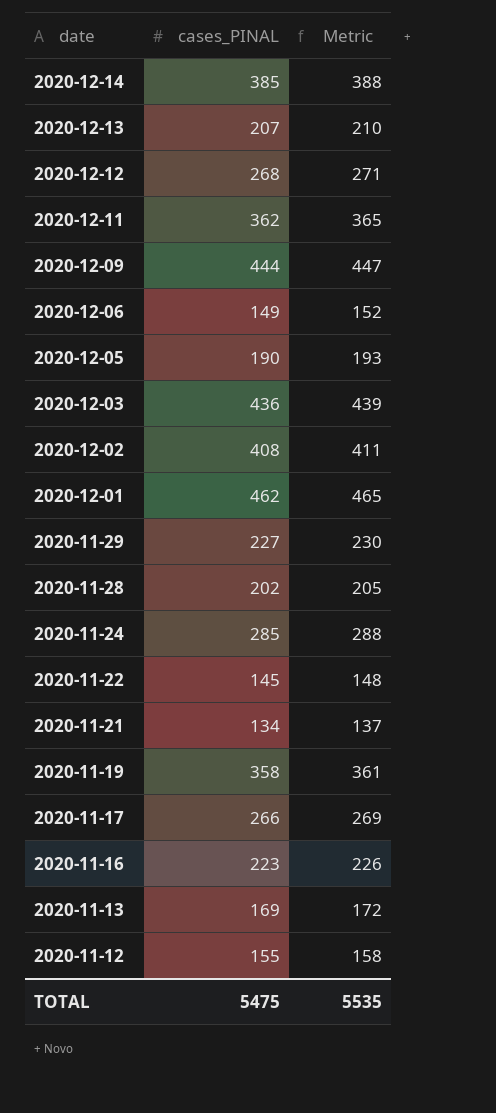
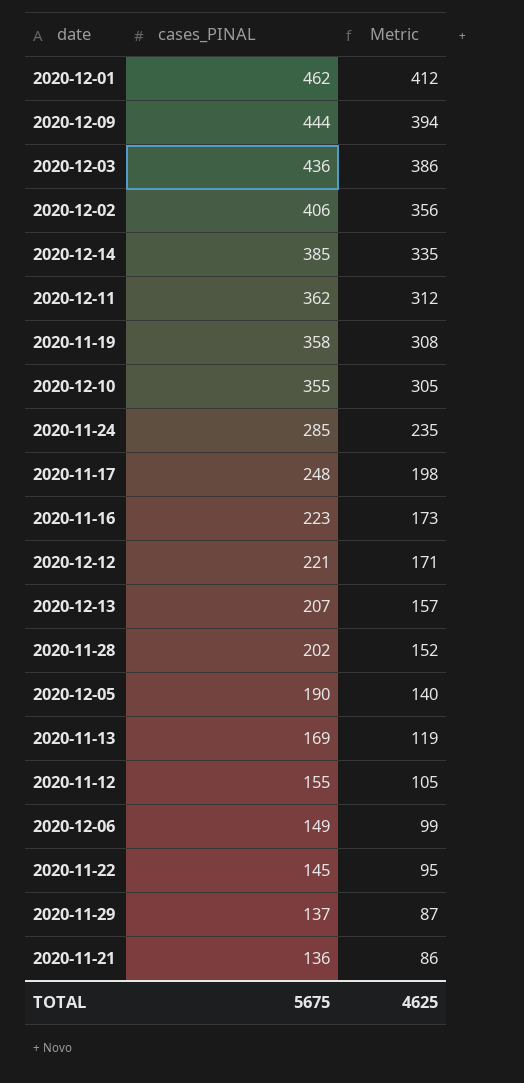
row order: date descending -> cases_PINAL descending
column Metric | formula: [cases_PINAL] + 3 -> [cases_PINAL] - 50
2020-12-02 | cases_PINAL: 408 -> 406
row 2020-12-10: none -> 355 | 305
2020-11-17 | cases_PINAL: 266 -> 248
2020-12-12 | cases_PINAL: 268 -> 221
2020-11-29 | cases_PINAL: 227 -> 137
2020-11-21 | cases_PINAL: 134 -> 136
TOTAL | cases_PINAL: 5475 -> 5675
TOTAL | Metric: 5535 -> 4625

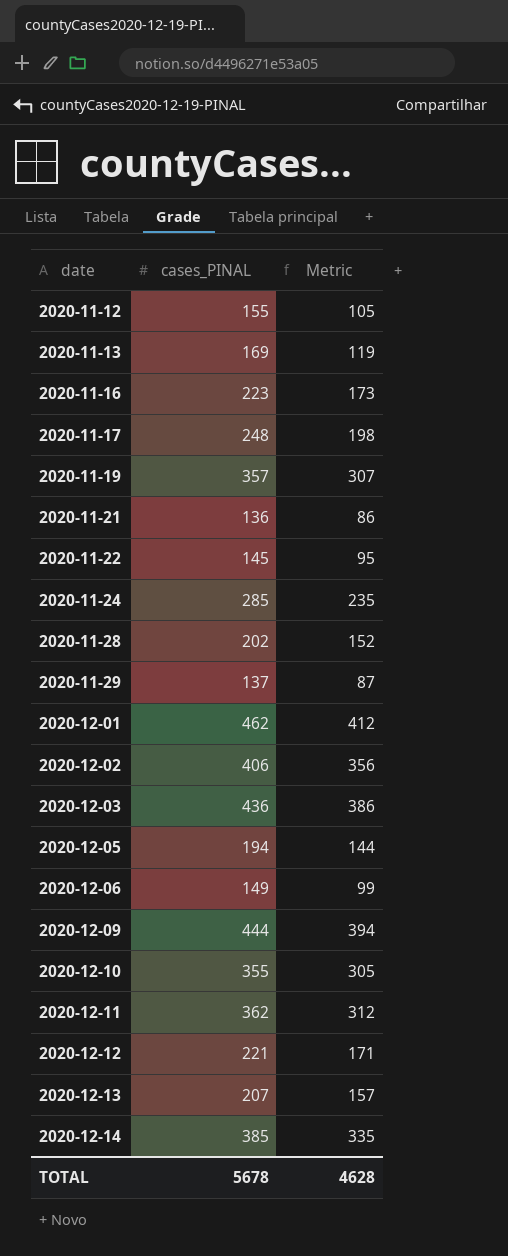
row order: cases_PINAL descending -> date ascending
2020-11-19 | cases_PINAL: 358 -> 357
2020-11-19 | Metric: 308 -> 307
2020-12-05 | cases_PINAL: 190 -> 194
2020-12-05 | Metric: 140 -> 144
TOTAL | cases_PINAL: 5675 -> 5678
TOTAL | Metric: 4625 -> 4628

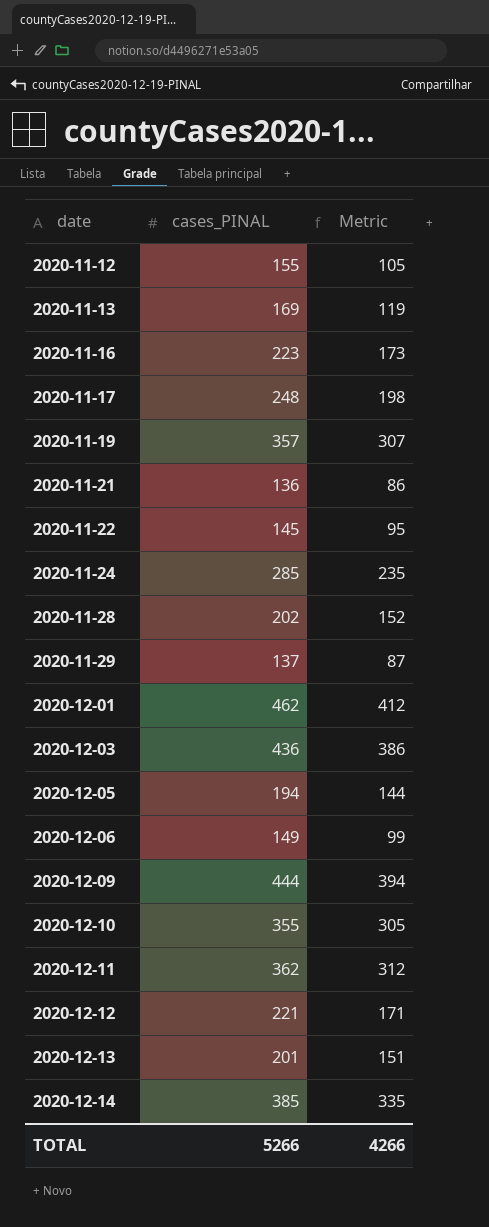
row 2020-12-02: 406 | 356 -> none
2020-12-13 | cases_PINAL: 207 -> 201
2020-12-13 | Metric: 157 -> 151
TOTAL | cases_PINAL: 5678 -> 5266
TOTAL | Metric: 4628 -> 4266

